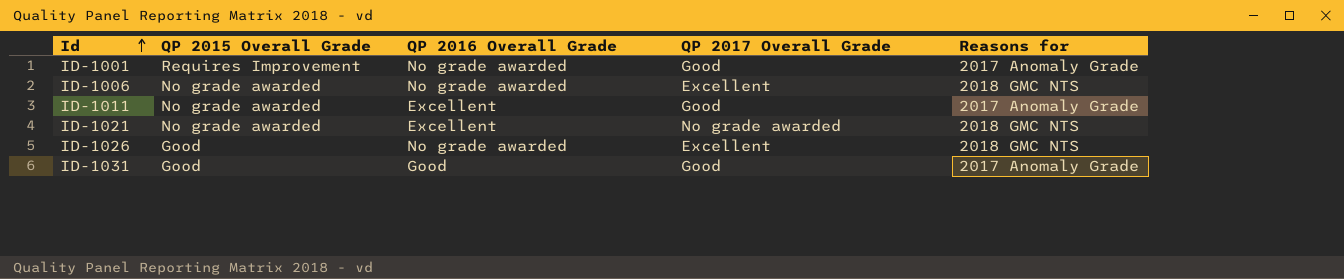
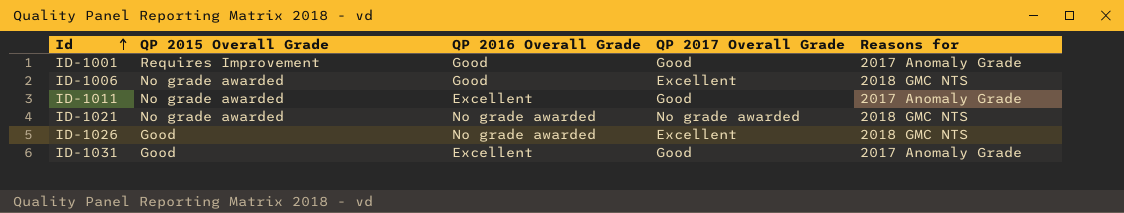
ID-1001 | QP 2016 Overall Grade: No grade awarded -> Good
ID-1006 | QP 2016 Overall Grade: No grade awarded -> Good
ID-1021 | QP 2016 Overall Grade: Excellent -> No grade awarded
ID-1031 | QP 2016 Overall Grade: Good -> Excellent

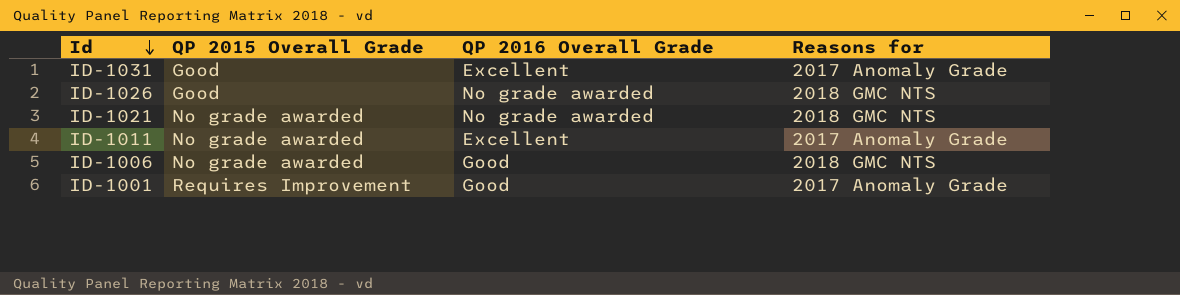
row order: Id ascending -> Id descending
column QP 2017 Overall Grade | position: 4 -> none

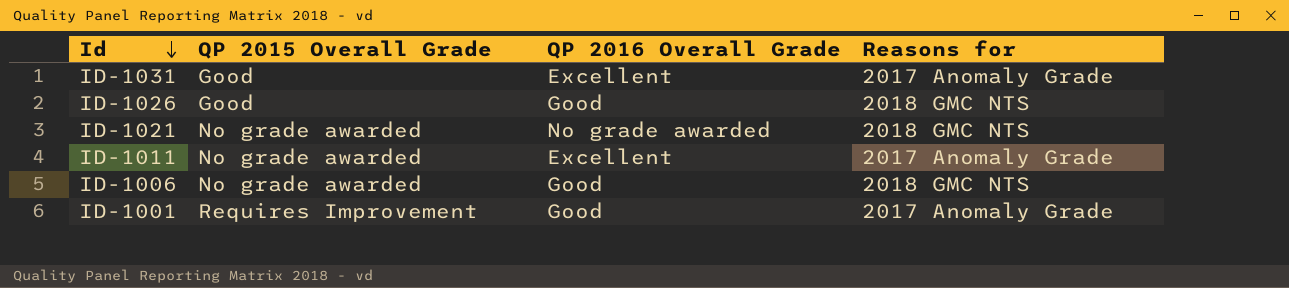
ID-1026 | QP 2016 Overall Grade: No grade awarded -> Good

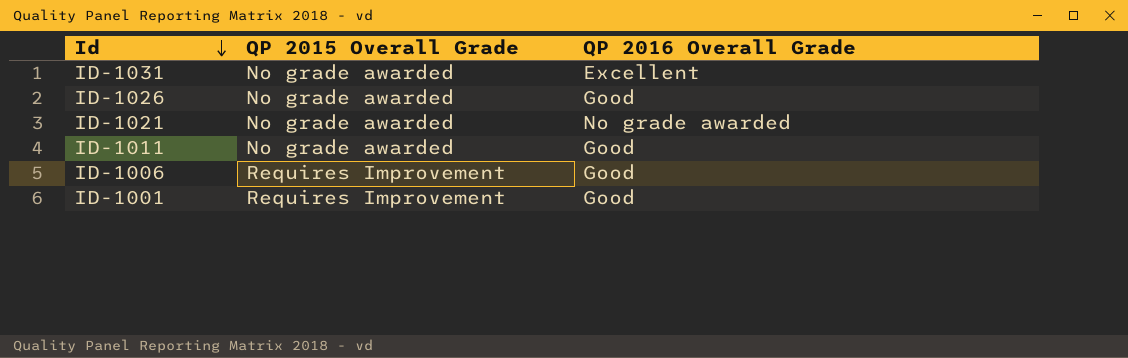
column Reasons for | position: 4 -> none
ID-1031 | QP 2015 Overall Grade: Good -> No grade awarded
ID-1026 | QP 2015 Overall Grade: Good -> No grade awarded
ID-1011 | QP 2016 Overall Grade: Excellent -> Good
ID-1006 | QP 2015 Overall Grade: No grade awarded -> Requires Improvement

